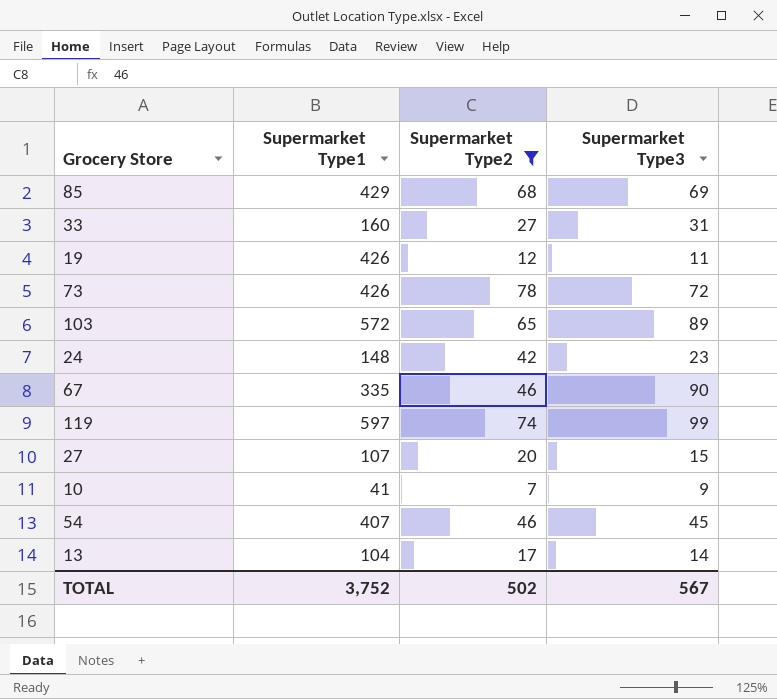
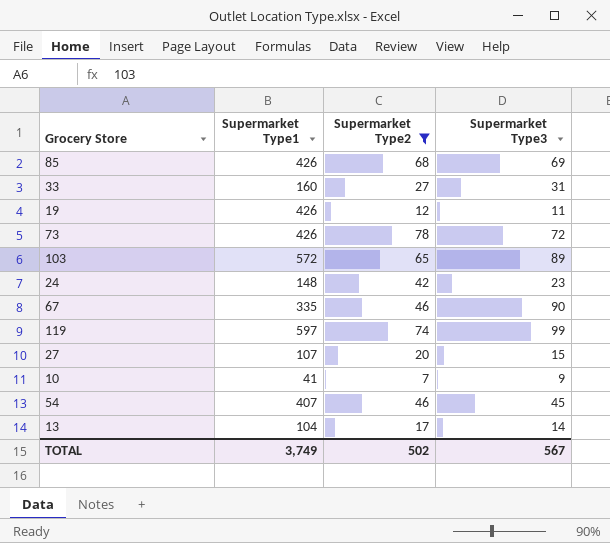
85 | Supermarket Type1: 429 -> 426
TOTAL | Supermarket Type1: 3,752 -> 3,749

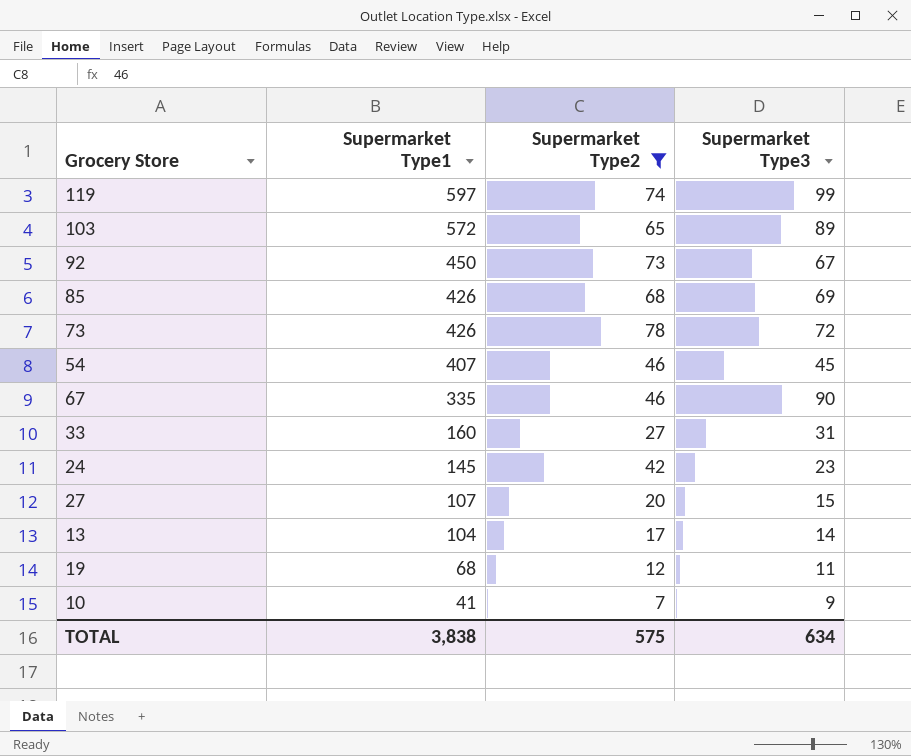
row order: none -> Supermarket Type1 descending
row 92: none -> 450 | 73 | 67
24 | Supermarket Type1: 148 -> 145
19 | Supermarket Type1: 426 -> 68
TOTAL | Supermarket Type1: 3,749 -> 3,838
TOTAL | Supermarket Type2: 502 -> 575
TOTAL | Supermarket Type3: 567 -> 634

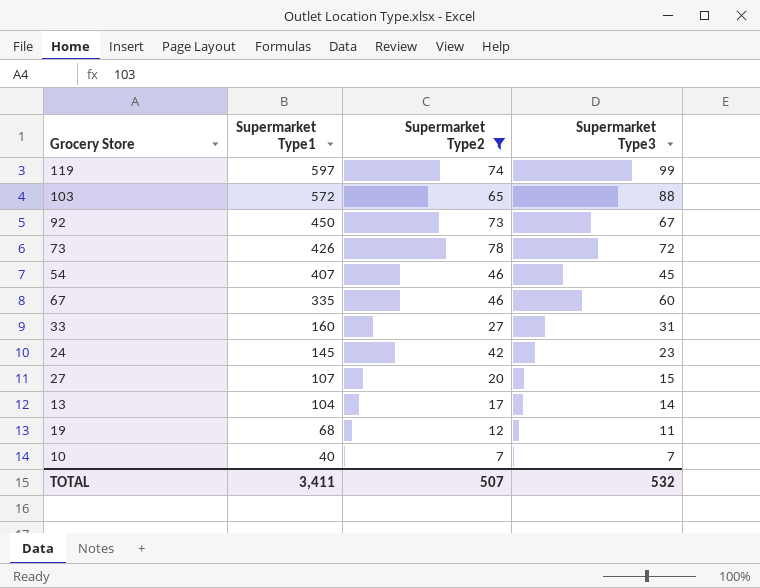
row 85: 426 | 68 | 69 -> none
103 | Supermarket Type3: 89 -> 88
67 | Supermarket Type3: 90 -> 60
10 | Supermarket Type1: 41 -> 40
10 | Supermarket Type3: 9 -> 7
TOTAL | Supermarket Type1: 3,838 -> 3,411
TOTAL | Supermarket Type2: 575 -> 507
TOTAL | Supermarket Type3: 634 -> 532

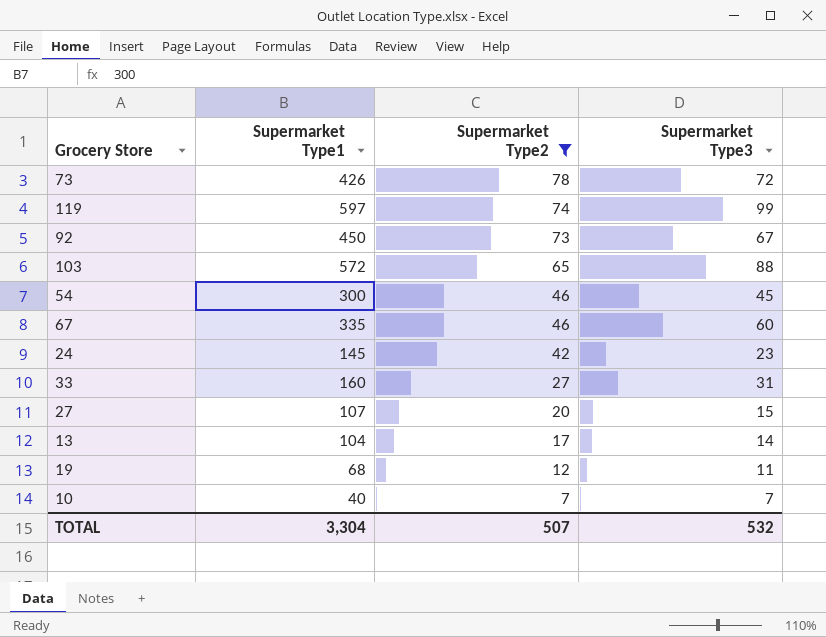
row order: Supermarket Type1 descending -> Supermarket Type2 descending
54 | Supermarket Type1: 407 -> 300
TOTAL | Supermarket Type1: 3,411 -> 3,304

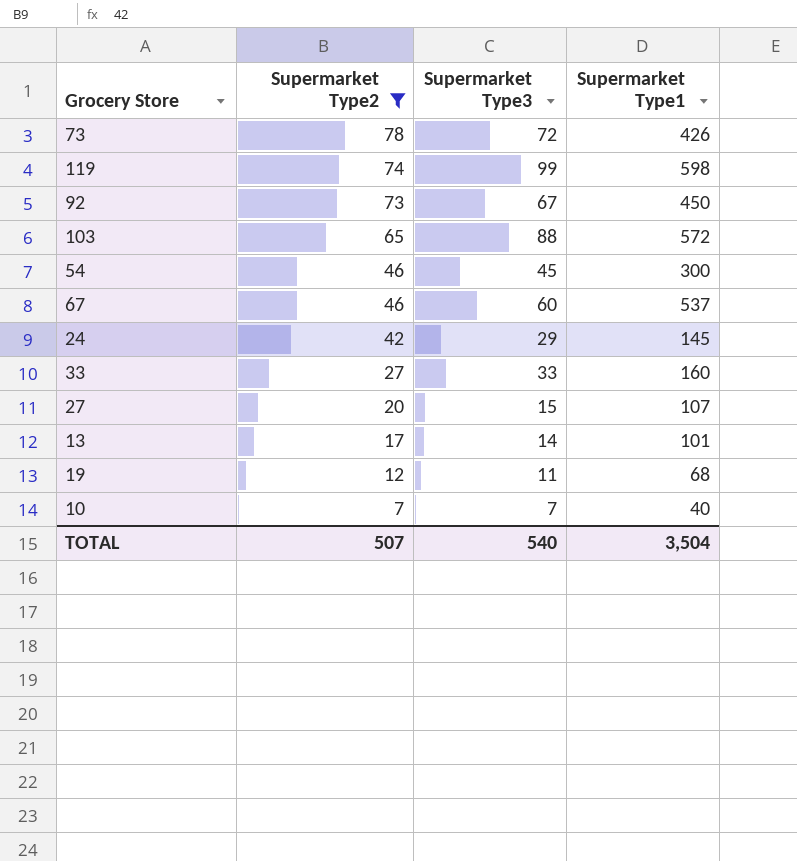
column Supermarket Type1 | position: 2 -> 4
119 | Supermarket Type1: 597 -> 598
67 | Supermarket Type1: 335 -> 537
24 | Supermarket Type3: 23 -> 29
33 | Supermarket Type3: 31 -> 33
13 | Supermarket Type1: 104 -> 101
TOTAL | Supermarket Type3: 532 -> 540
TOTAL | Supermarket Type1: 3,304 -> 3,504

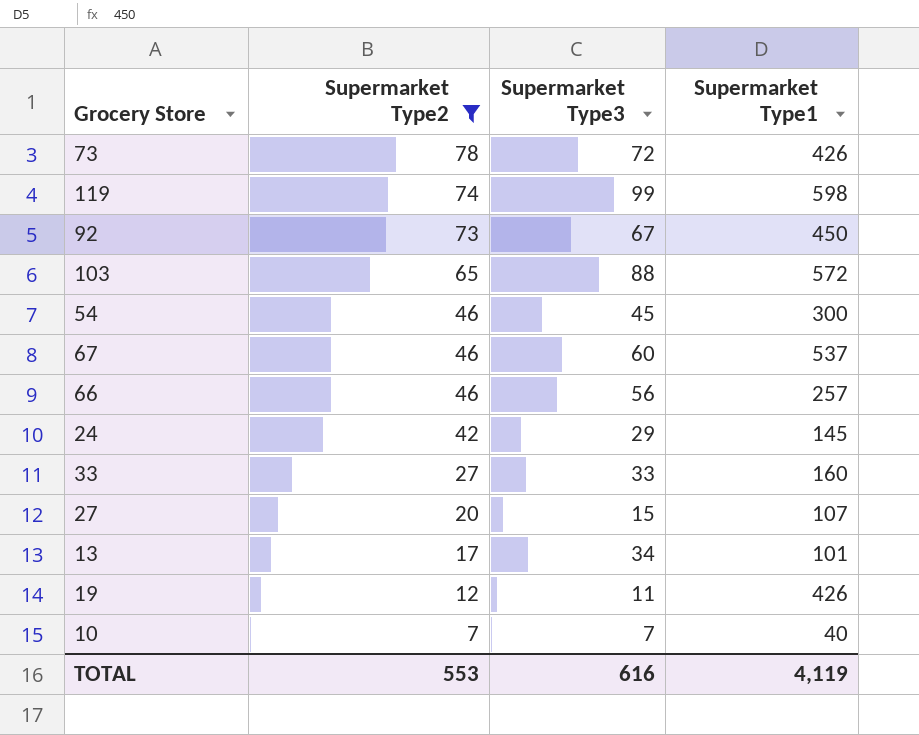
row 66: none -> 46 | 56 | 257
13 | Supermarket Type3: 14 -> 34
19 | Supermarket Type1: 68 -> 426
TOTAL | Supermarket Type2: 507 -> 553
TOTAL | Supermarket Type3: 540 -> 616
TOTAL | Supermarket Type1: 3,504 -> 4,119

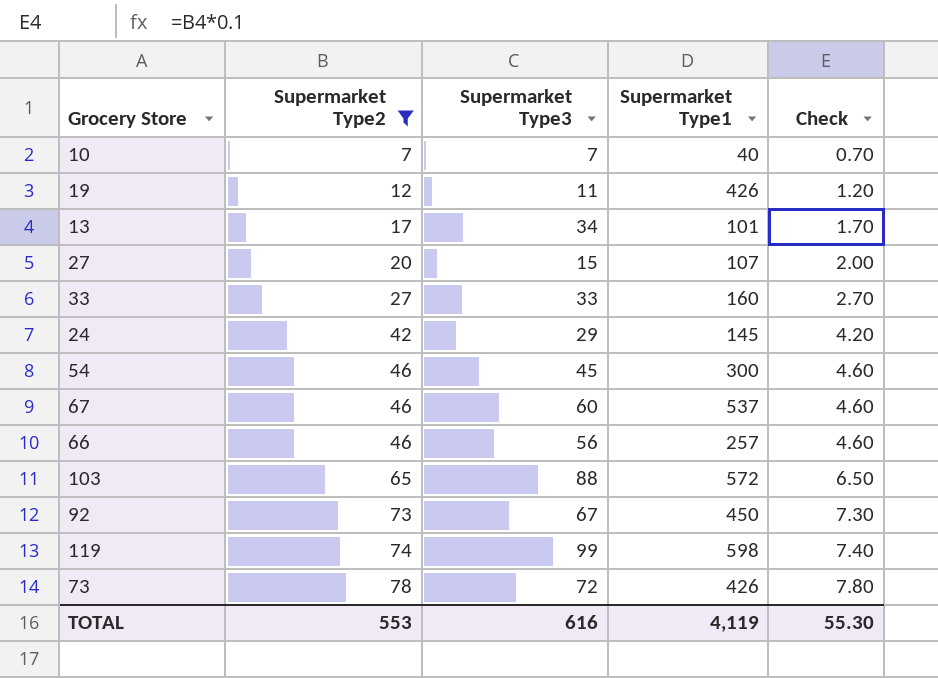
row order: Supermarket Type2 descending -> Supermarket Type2 ascending
column Check | formula: none -> [Supermarket Type2] * 0.1

